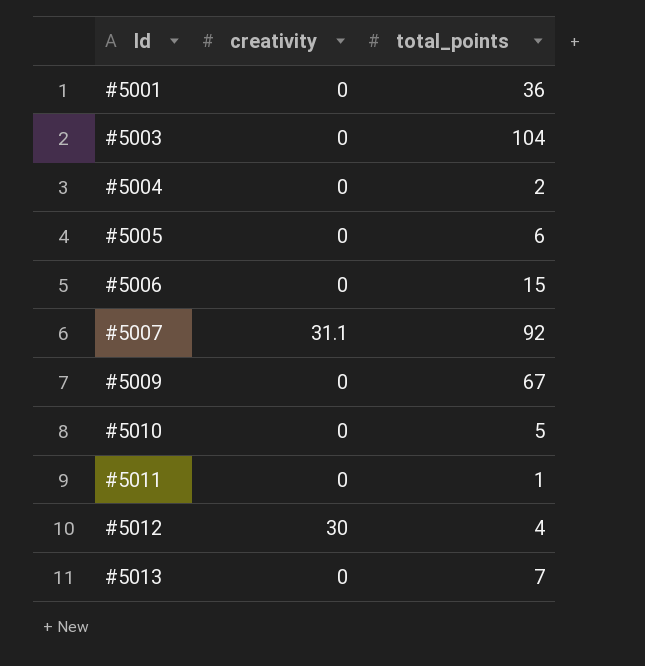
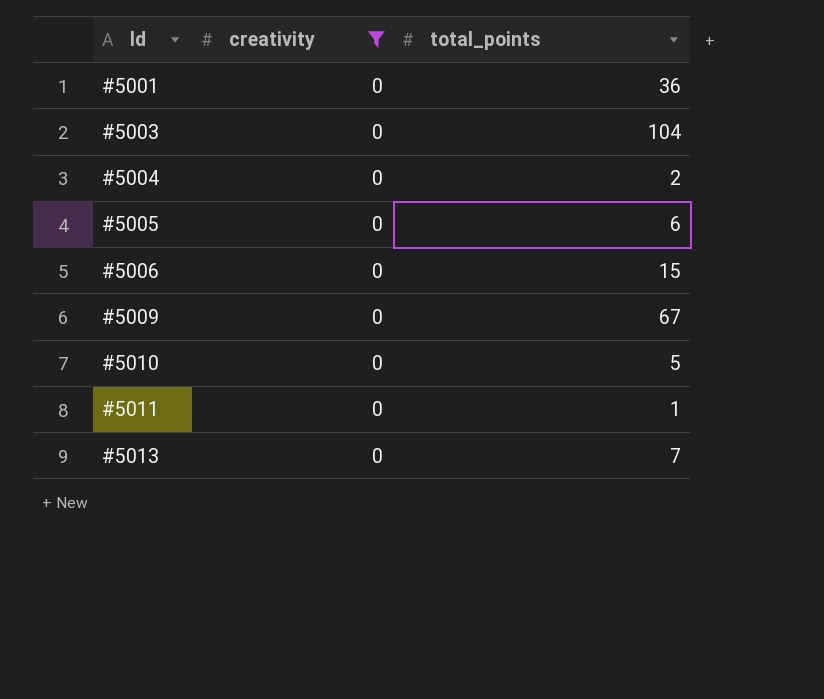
filter: none -> creativity = 0

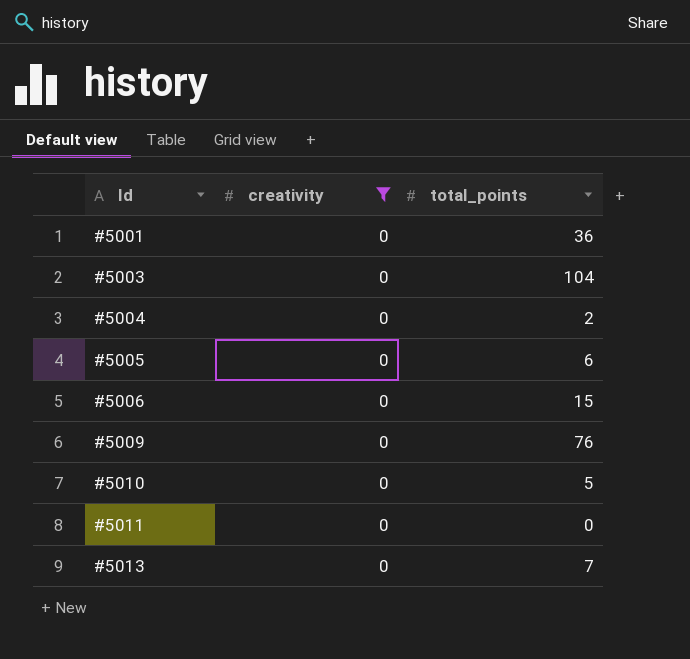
#5009 | total_points: 67 -> 76
#5011 | total_points: 1 -> 0

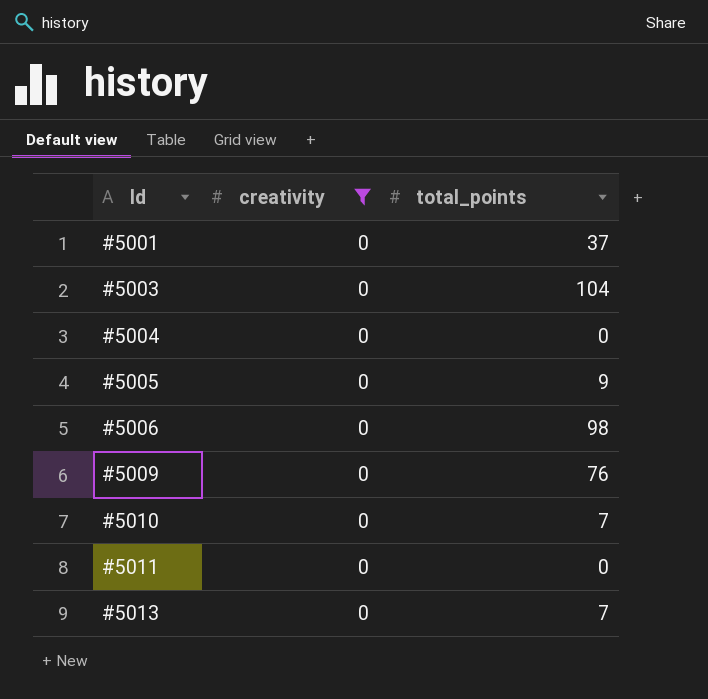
#5001 | total_points: 36 -> 37
#5004 | total_points: 2 -> 0
#5005 | total_points: 6 -> 9
#5006 | total_points: 15 -> 98
#5010 | total_points: 5 -> 7

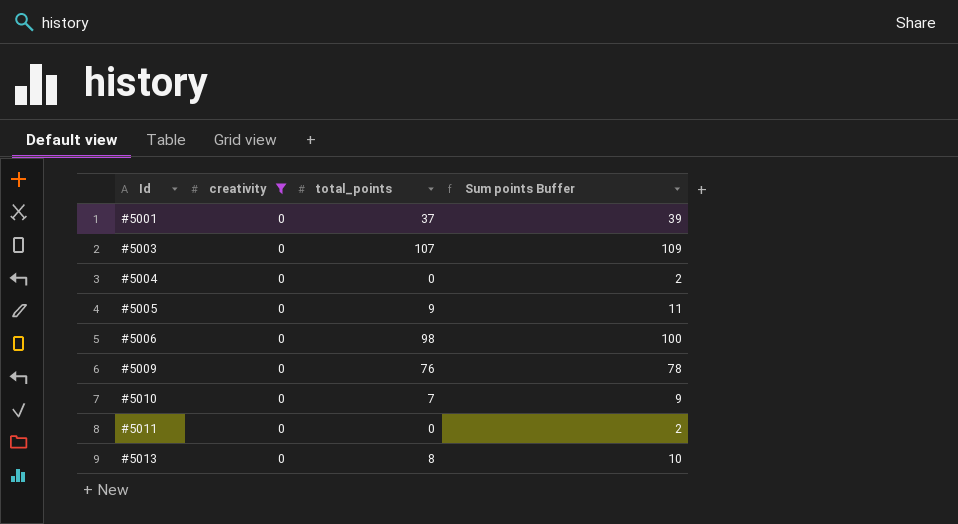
column Sum points Buffer | formula: none -> [total_points] + 2
#5003 | total_points: 104 -> 107
#5013 | total_points: 7 -> 8

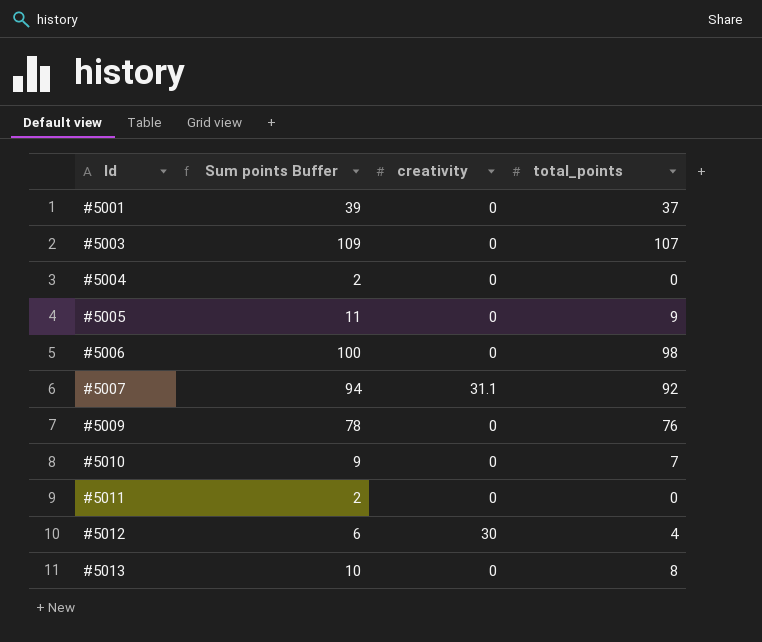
filter: creativity = 0 -> none
column Sum points Buffer | position: 4 -> 2

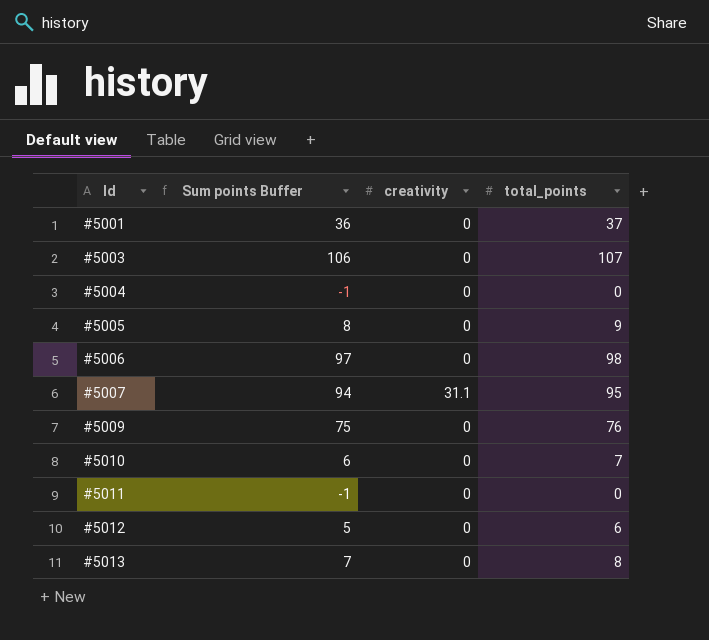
column Sum points Buffer | formula: [total_points] + 2 -> [total_points] - 1
#5007 | total_points: 92 -> 95
#5012 | creativity: 30 -> 0
#5012 | total_points: 4 -> 6

